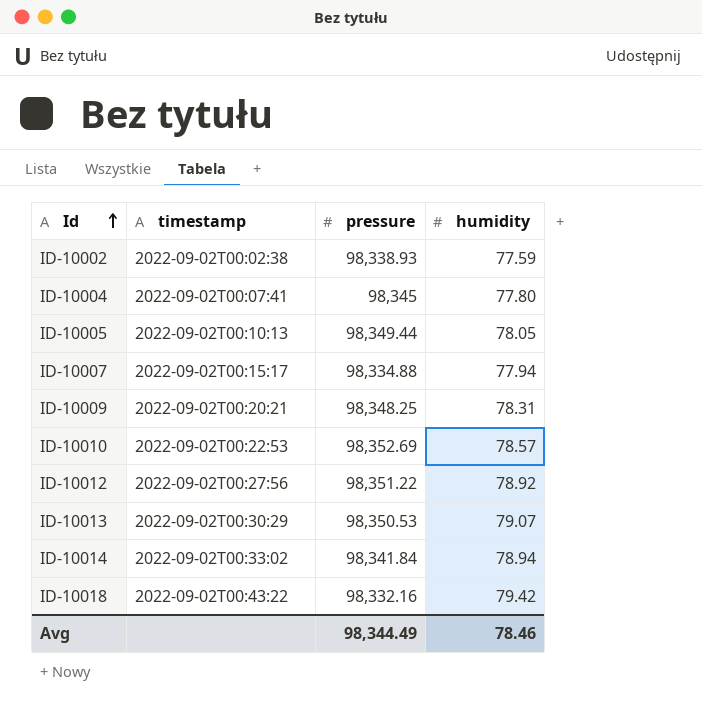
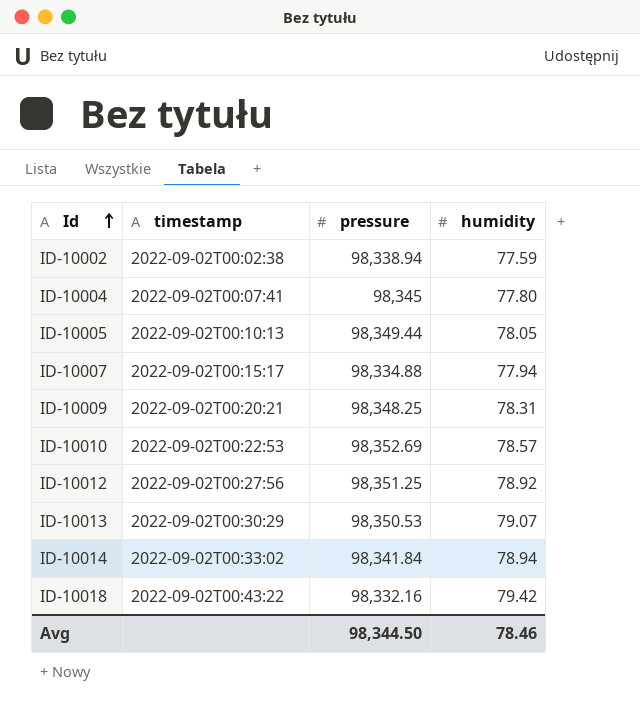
ID-10002 | pressure: 98,338.93 -> 98,338.94
ID-10012 | pressure: 98,351.22 -> 98,351.25
Avg | pressure: 98,344.49 -> 98,344.50

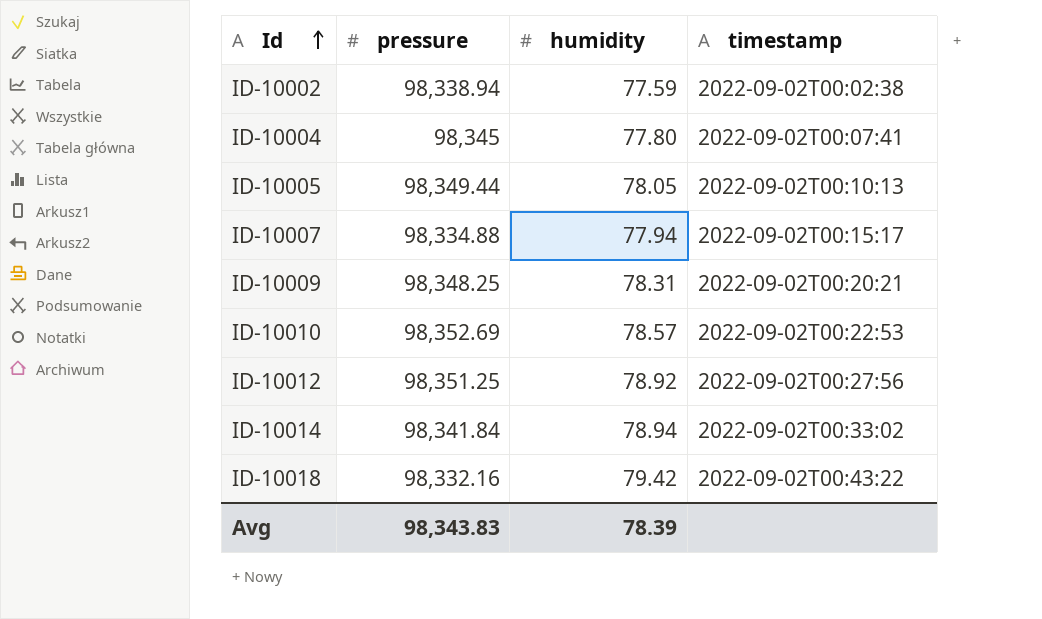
column timestamp | position: 2 -> 4
row ID-10013: 2022-09-02T00:30:29 | 98,350.53 | 79.07 -> none
Avg | pressure: 98,344.50 -> 98,343.83
Avg | humidity: 78.46 -> 78.39

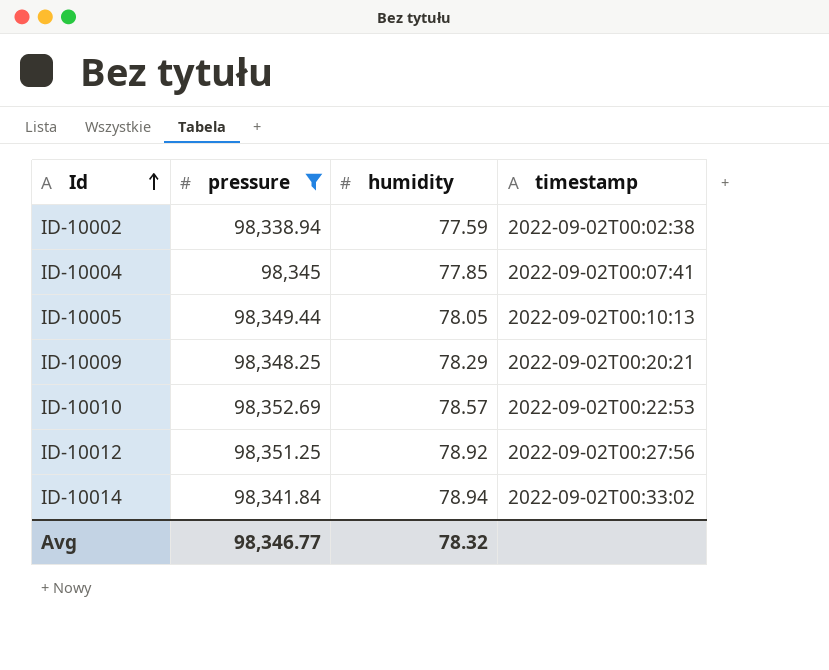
filter: none -> pressure >= 98,338.94
ID-10004 | humidity: 77.80 -> 77.85
ID-10009 | humidity: 78.31 -> 78.29
Avg | pressure: 98,343.83 -> 98,346.77
Avg | humidity: 78.39 -> 78.32

